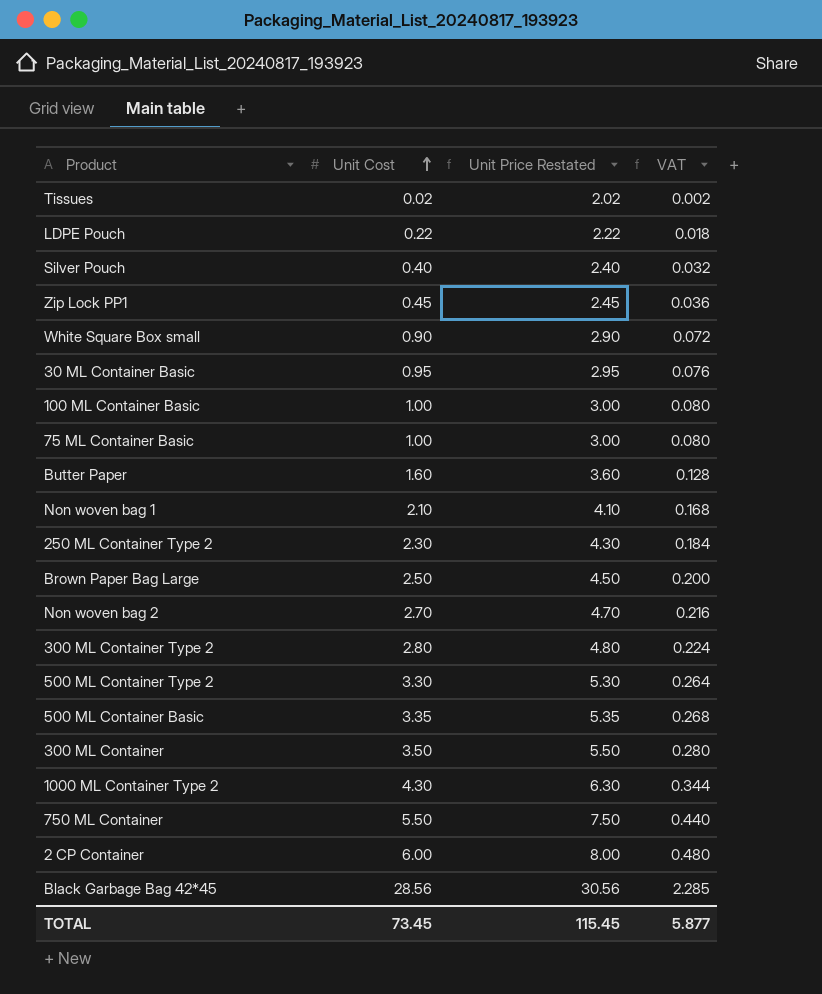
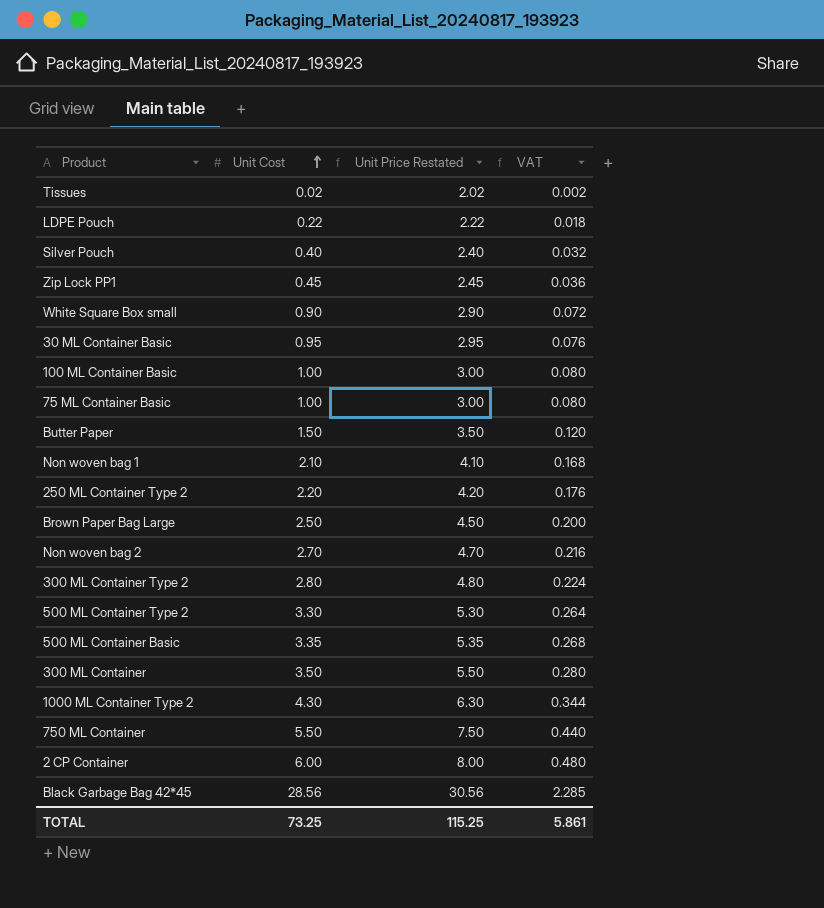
Butter Paper | Unit Cost: 1.60 -> 1.50
Butter Paper | Unit Price Restated: 3.60 -> 3.50
Butter Paper | VAT: 0.128 -> 0.120
250 ML Container Type 2 | Unit Cost: 2.30 -> 2.20
250 ML Container Type 2 | Unit Price Restated: 4.30 -> 4.20
250 ML Container Type 2 | VAT: 0.184 -> 0.176
TOTAL | Unit Cost: 73.45 -> 73.25
TOTAL | Unit Price Restated: 115.45 -> 115.25
TOTAL | VAT: 5.877 -> 5.861

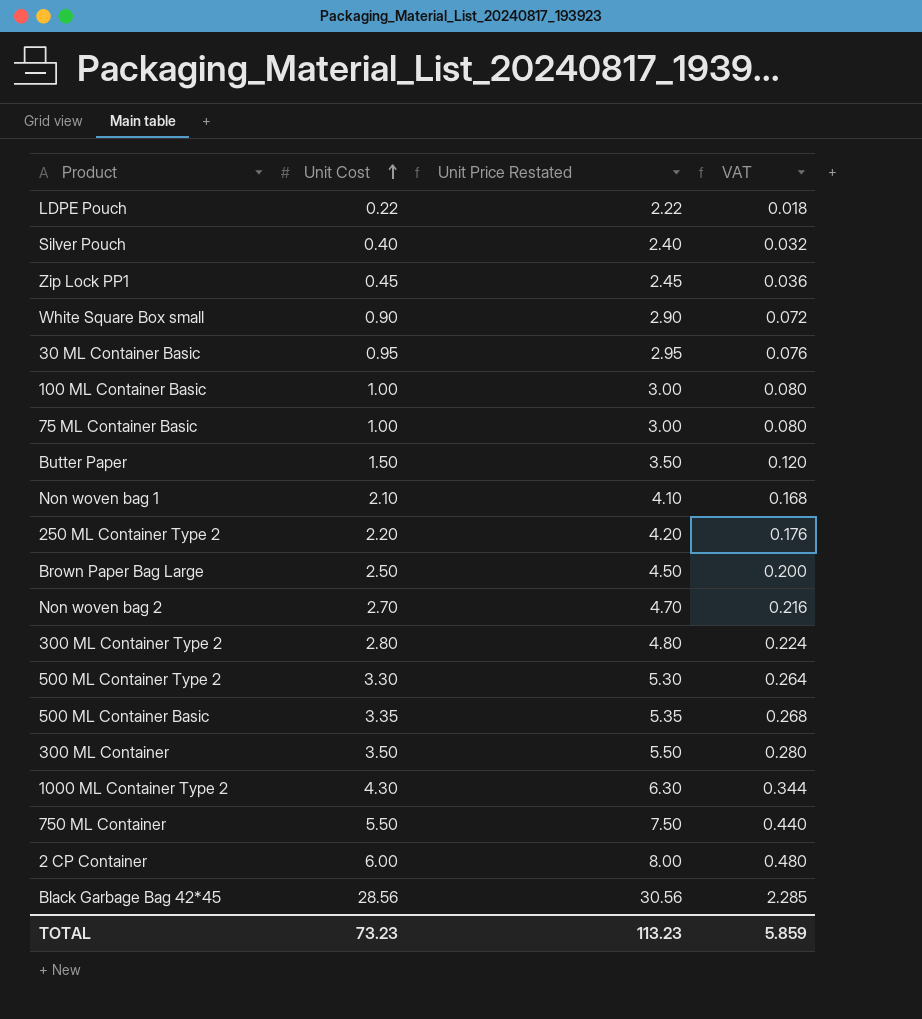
row Tissues: 0.02 | 2.02 | 0.002 -> none
TOTAL | Unit Cost: 73.25 -> 73.23
TOTAL | Unit Price Restated: 115.25 -> 113.23
TOTAL | VAT: 5.861 -> 5.859

